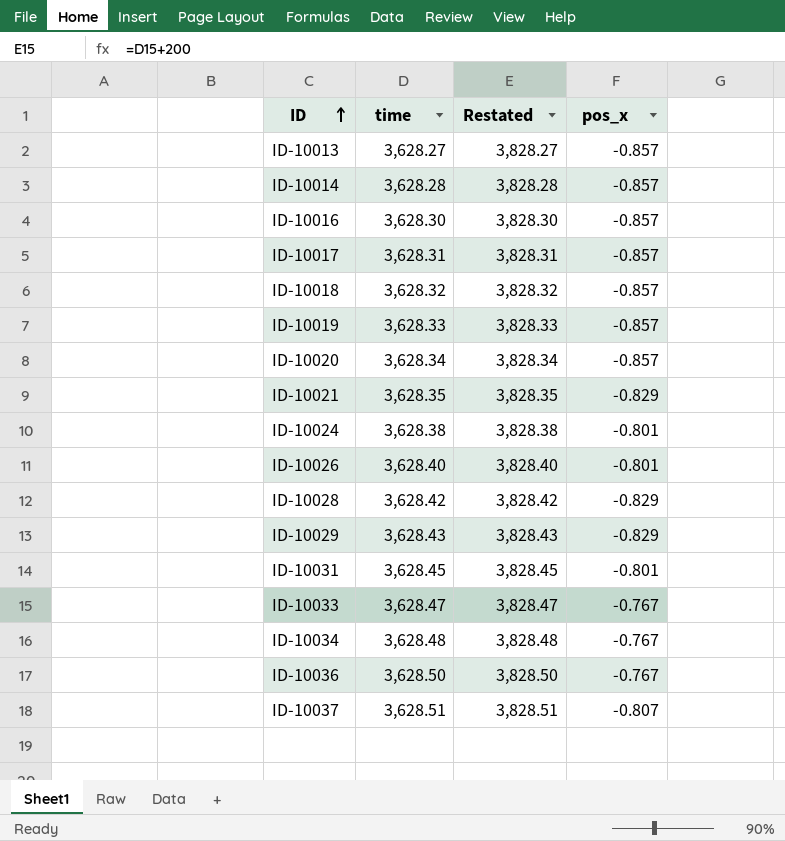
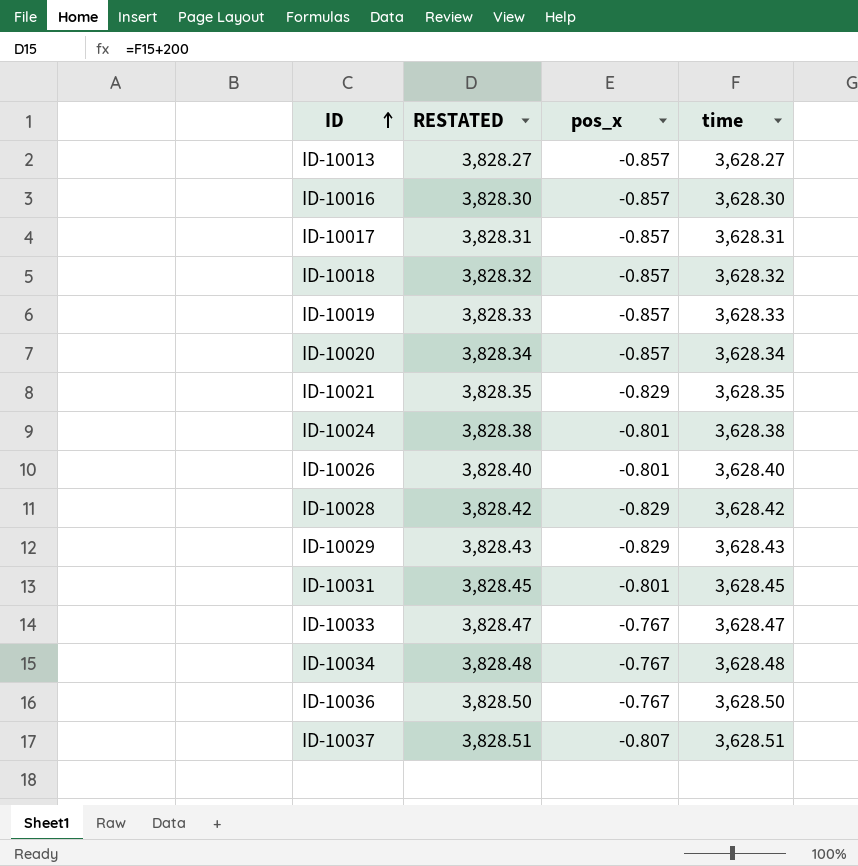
column name: Restated -> RESTATED
column time | position: 2 -> 4
row ID-10014: 3,628.28 | 3,828.28 | -0.857 -> none

